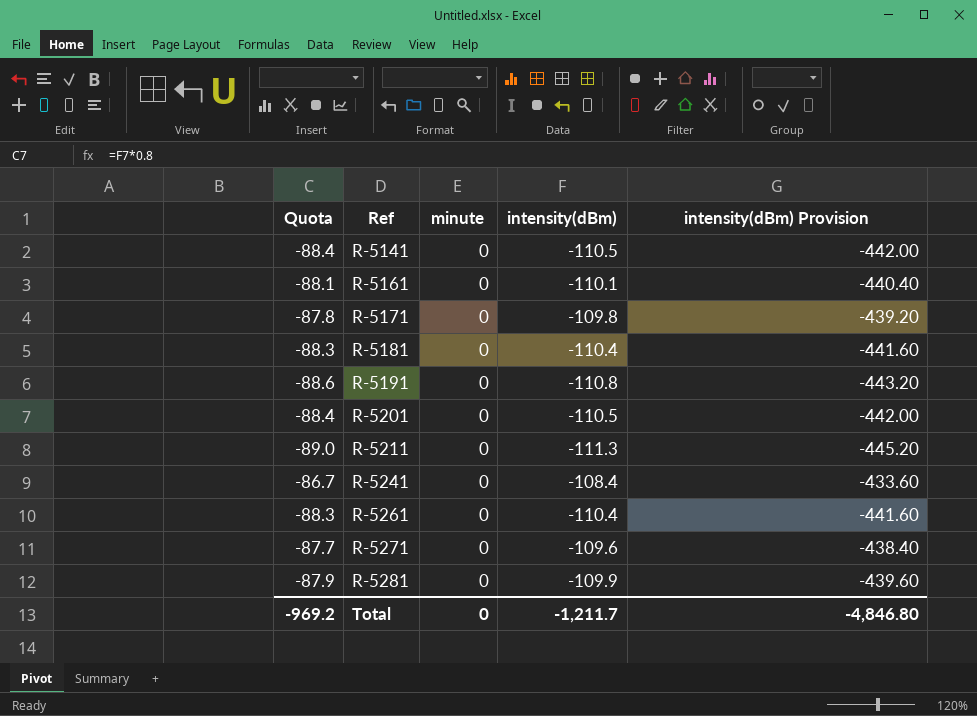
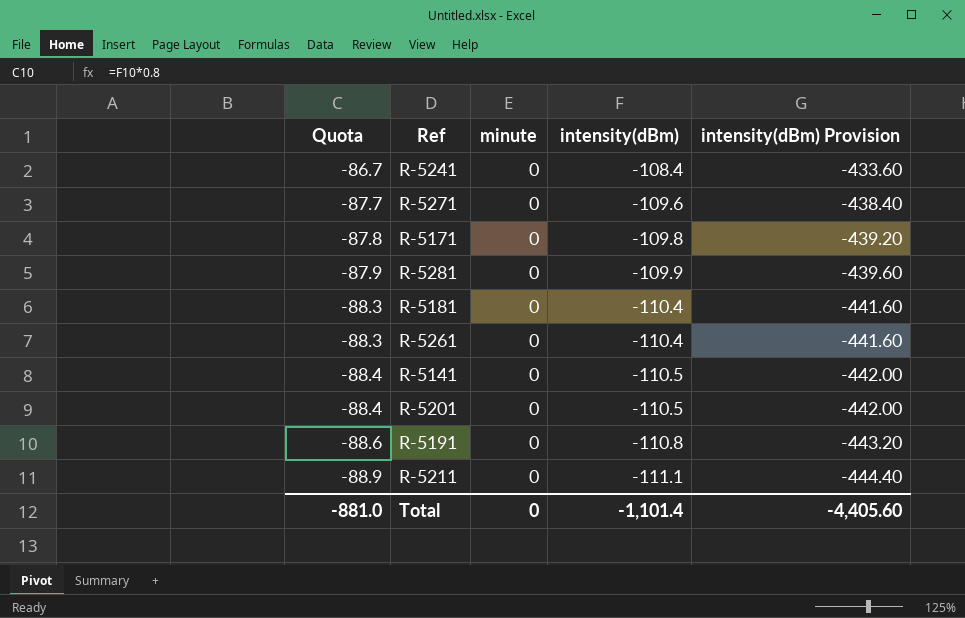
row order: Ref ascending -> Quota descending
row R-5161: -88.1 | 0 | -110.1 | -440.40 -> none
R-5211 | Quota: -89.0 -> -88.9
R-5211 | intensity(dBm): -111.3 -> -111.1
R-5211 | intensity(dBm) Provision: -445.20 -> -444.40
Total | Quota: -969.2 -> -881.0
Total | intensity(dBm): -1,211.7 -> -1,101.4
Total | intensity(dBm) Provision: -4,846.80 -> -4,405.60

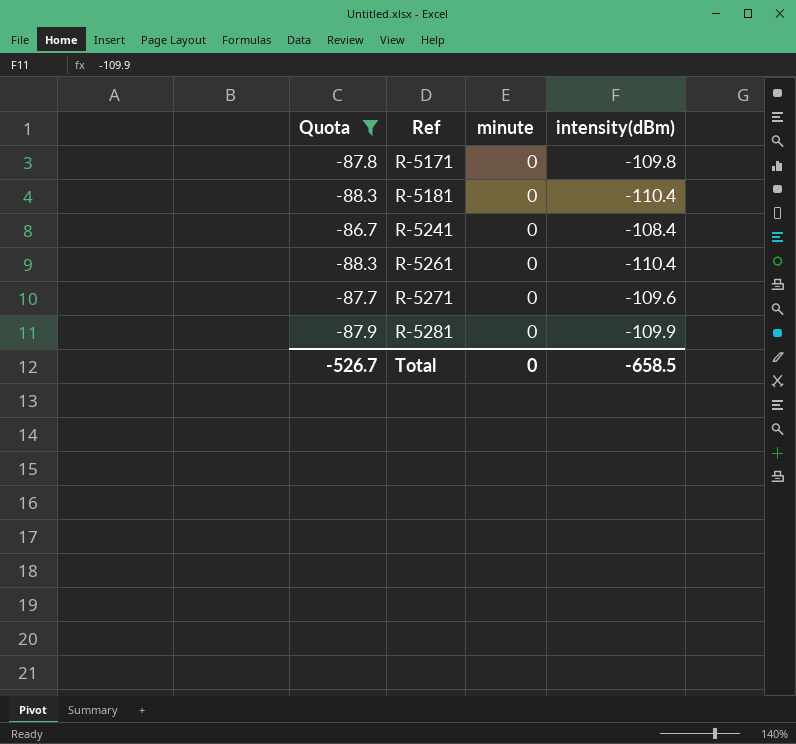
filter: none -> Quota >= -88.3
row order: Quota descending -> Ref ascending
column intensity(dBm) Provision | formula: [intensity(dBm)] * 4 -> none
Total | Quota: -881.0 -> -526.7
Total | intensity(dBm): -1,101.4 -> -658.5

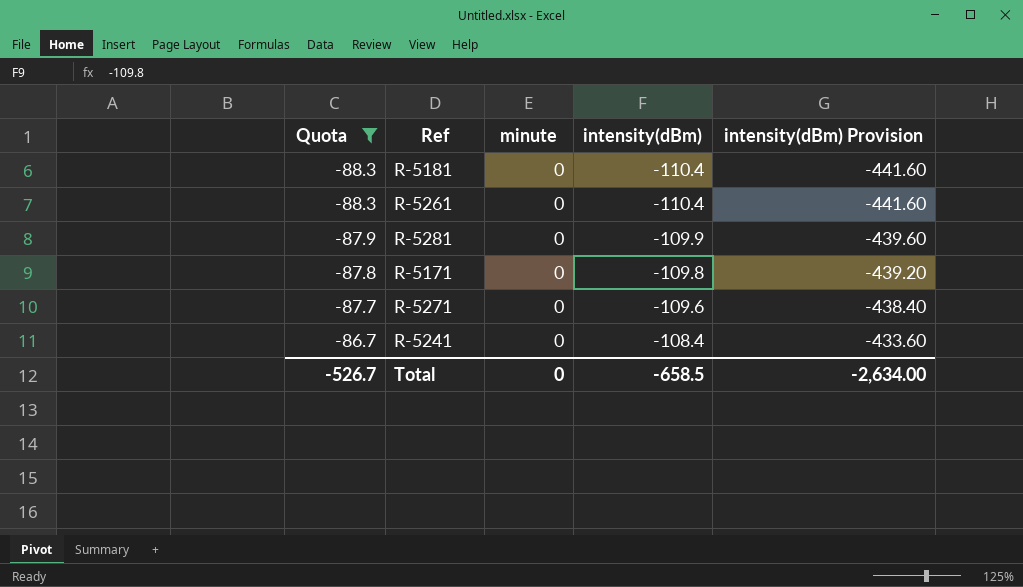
row order: Ref ascending -> Quota ascending
column intensity(dBm) Provision | formula: none -> [intensity(dBm)] * 4

